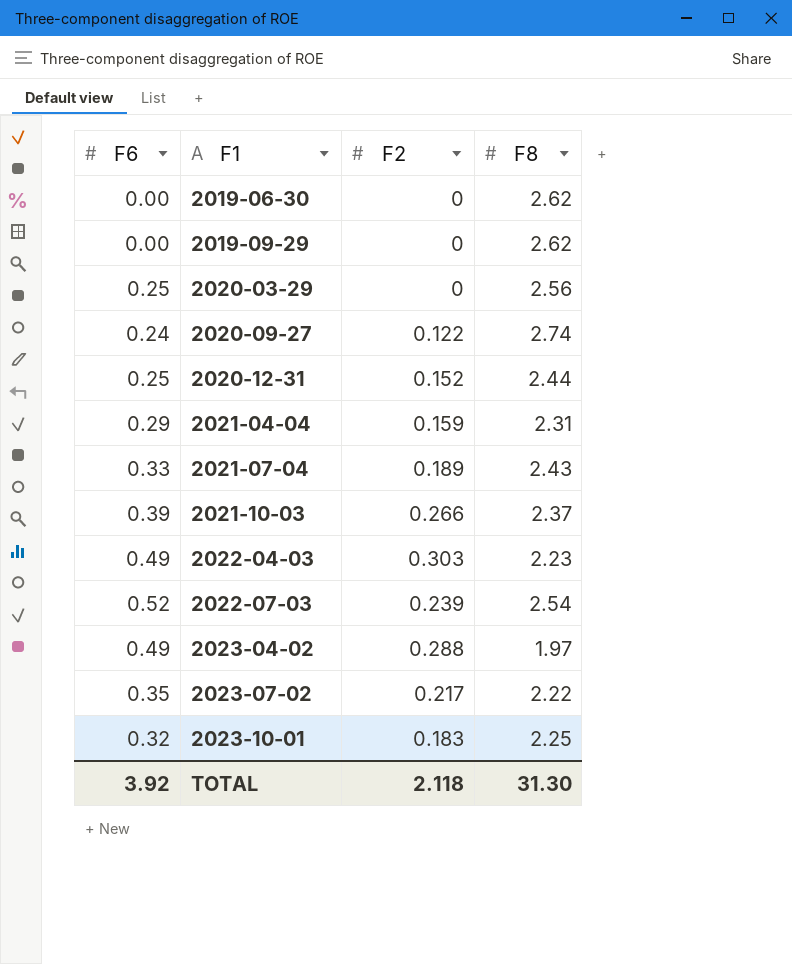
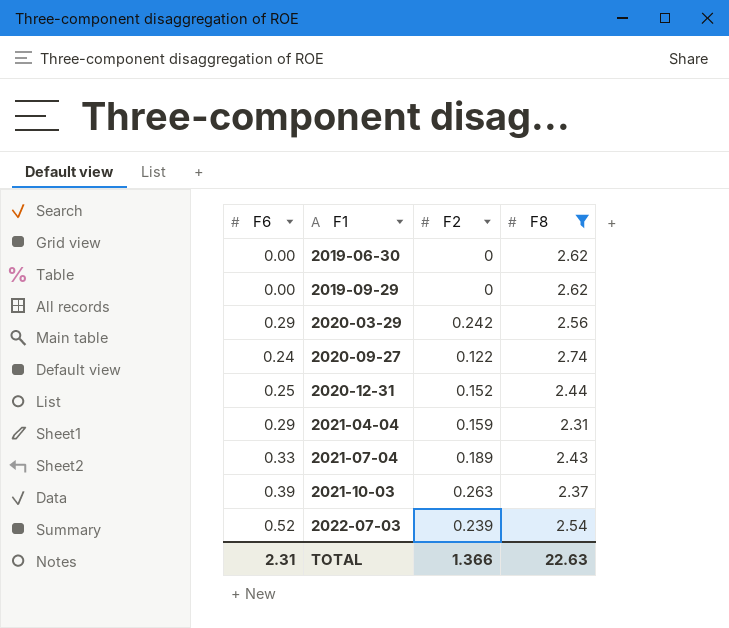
filter: none -> F8 >= 2.31
2020-03-29 | F6: 0.25 -> 0.29
2020-03-29 | F2: 0 -> 0.242
2021-10-03 | F2: 0.266 -> 0.263
TOTAL | F6: 3.92 -> 2.31
TOTAL | F2: 2.118 -> 1.366
TOTAL | F8: 31.30 -> 22.63

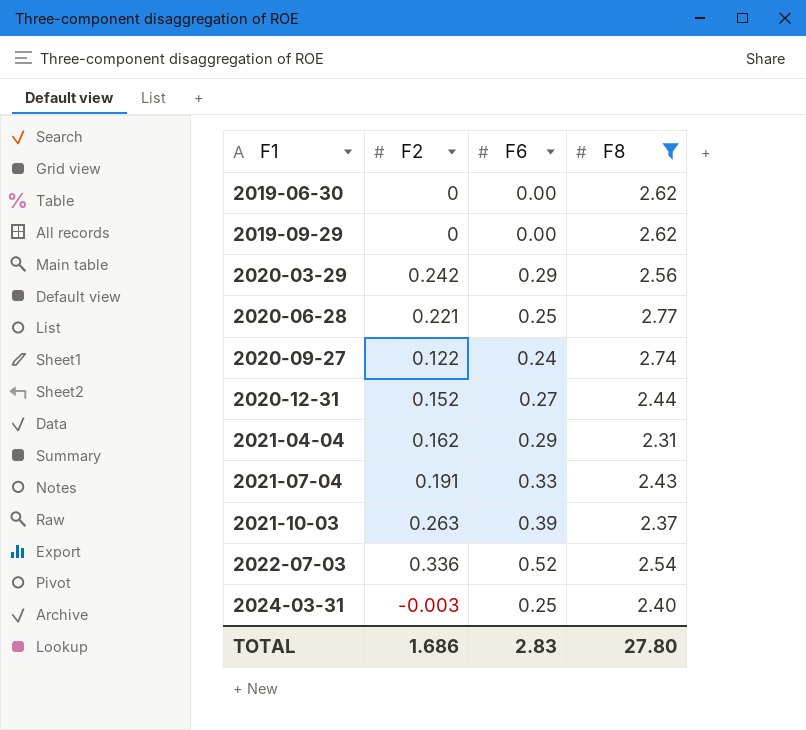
column F6 | position: 1 -> 3
row 2020-06-28: none -> 0.221 | 0.25 | 2.77
2020-12-31 | F6: 0.25 -> 0.27
2021-04-04 | F2: 0.159 -> 0.162
2021-07-04 | F2: 0.189 -> 0.191
2022-07-03 | F2: 0.239 -> 0.336
row 2024-03-31: none -> -0.003 | 0.25 | 2.40
TOTAL | F2: 1.366 -> 1.686
TOTAL | F6: 2.31 -> 2.83
TOTAL | F8: 22.63 -> 27.80

